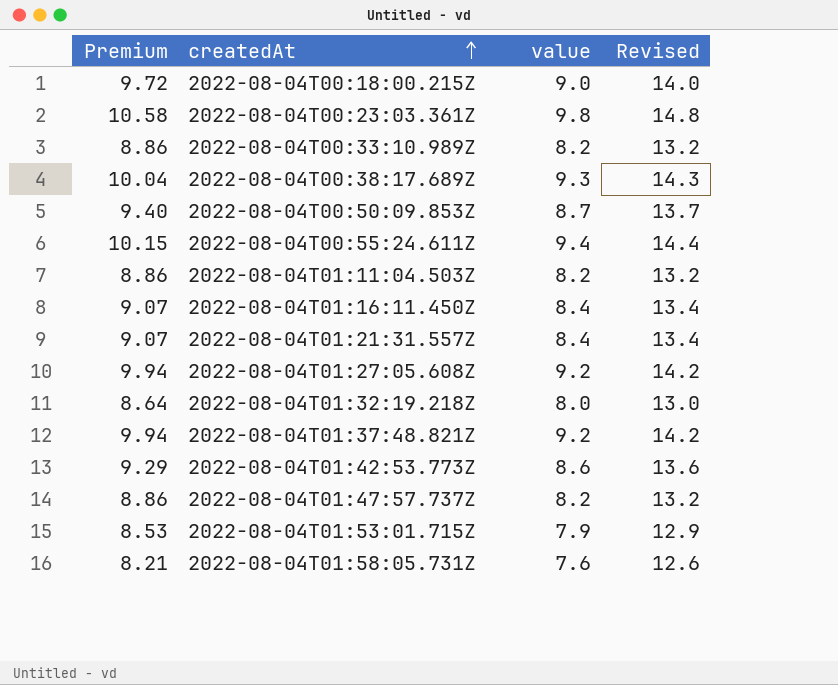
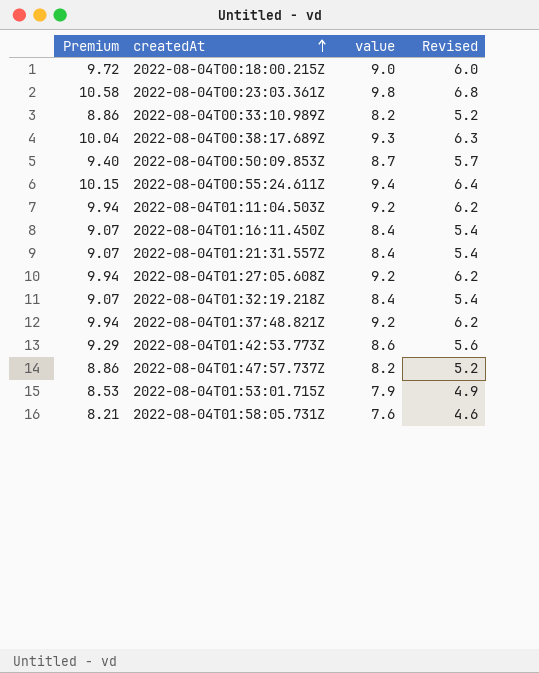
column Revised | formula: [value] + 5 -> [value] - 3
2022-08-04T01:11:04.503Z | Premium: 8.86 -> 9.94
2022-08-04T01:11:04.503Z | value: 8.2 -> 9.2
2022-08-04T01:32:19.218Z | Premium: 8.64 -> 9.07
2022-08-04T01:32:19.218Z | value: 8.0 -> 8.4

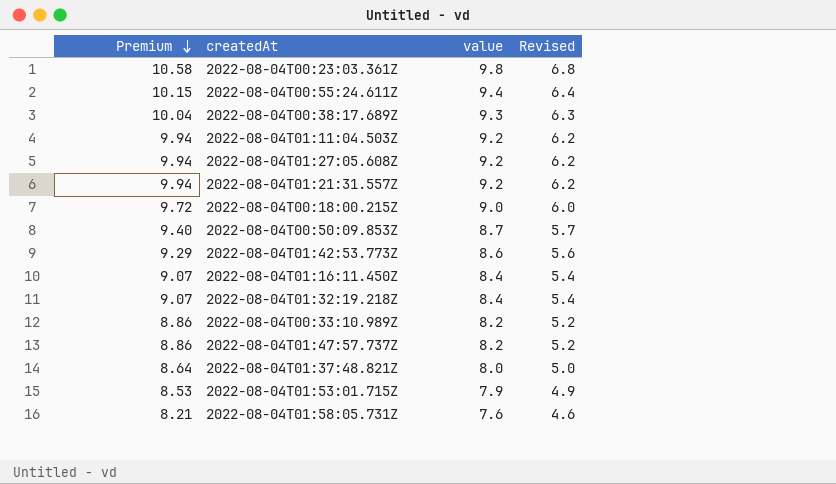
row order: createdAt ascending -> Premium descending
2022-08-04T01:21:31.557Z | Premium: 9.07 -> 9.94
2022-08-04T01:21:31.557Z | value: 8.4 -> 9.2
2022-08-04T01:21:31.557Z | Revised: 5.4 -> 6.2
2022-08-04T01:37:48.821Z | Premium: 9.94 -> 8.64
2022-08-04T01:37:48.821Z | value: 9.2 -> 8.0
2022-08-04T01:37:48.821Z | Revised: 6.2 -> 5.0

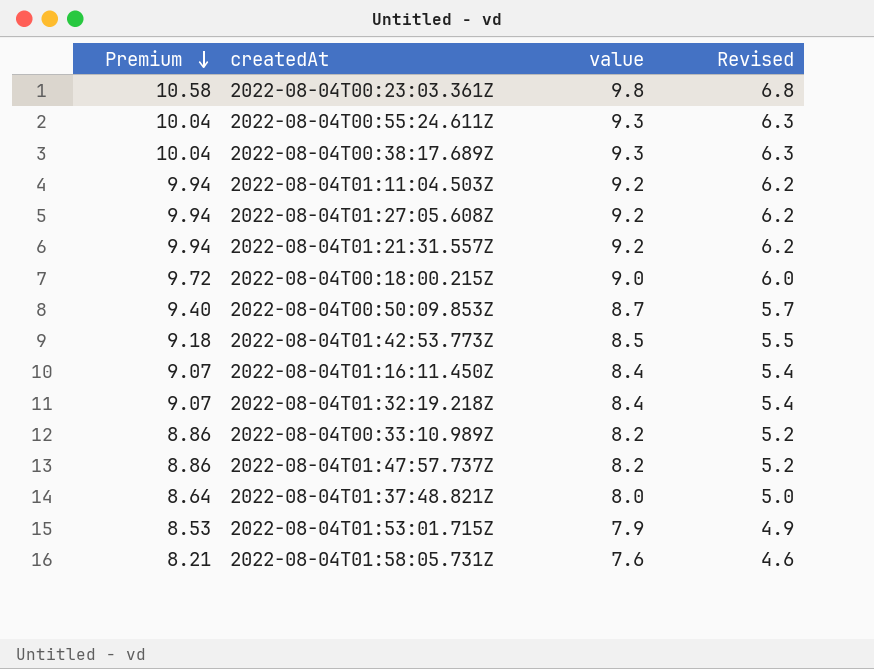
2022-08-04T00:55:24.611Z | Premium: 10.15 -> 10.04
2022-08-04T00:55:24.611Z | value: 9.4 -> 9.3
2022-08-04T00:55:24.611Z | Revised: 6.4 -> 6.3
2022-08-04T01:42:53.773Z | Premium: 9.29 -> 9.18
2022-08-04T01:42:53.773Z | value: 8.6 -> 8.5
2022-08-04T01:42:53.773Z | Revised: 5.6 -> 5.5

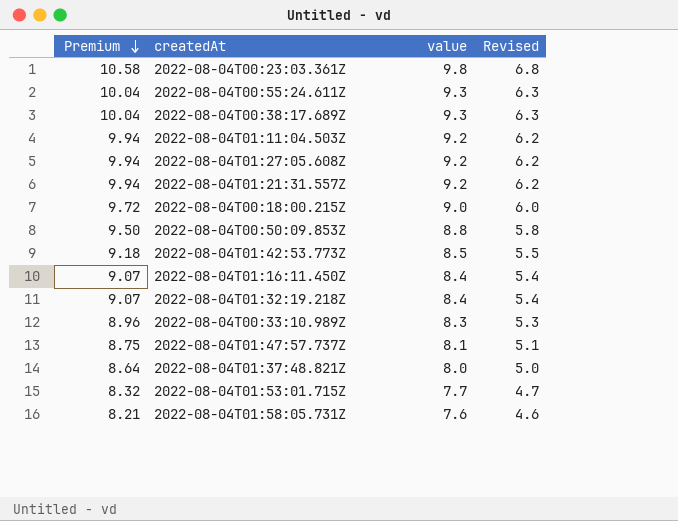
2022-08-04T00:50:09.853Z | Premium: 9.40 -> 9.50
2022-08-04T00:50:09.853Z | value: 8.7 -> 8.8
2022-08-04T00:50:09.853Z | Revised: 5.7 -> 5.8
2022-08-04T00:33:10.989Z | Premium: 8.86 -> 8.96
2022-08-04T00:33:10.989Z | value: 8.2 -> 8.3
2022-08-04T00:33:10.989Z | Revised: 5.2 -> 5.3
2022-08-04T01:47:57.737Z | Premium: 8.86 -> 8.75
2022-08-04T01:47:57.737Z | value: 8.2 -> 8.1
2022-08-04T01:47:57.737Z | Revised: 5.2 -> 5.1
2022-08-04T01:53:01.715Z | Premium: 8.53 -> 8.32
2022-08-04T01:53:01.715Z | value: 7.9 -> 7.7
2022-08-04T01:53:01.715Z | Revised: 4.9 -> 4.7

